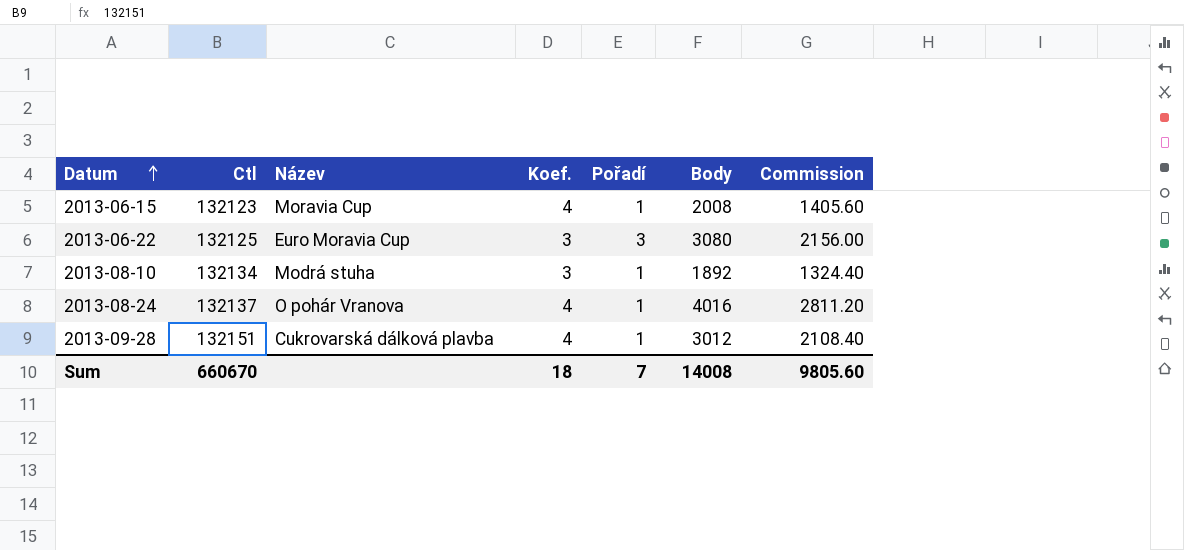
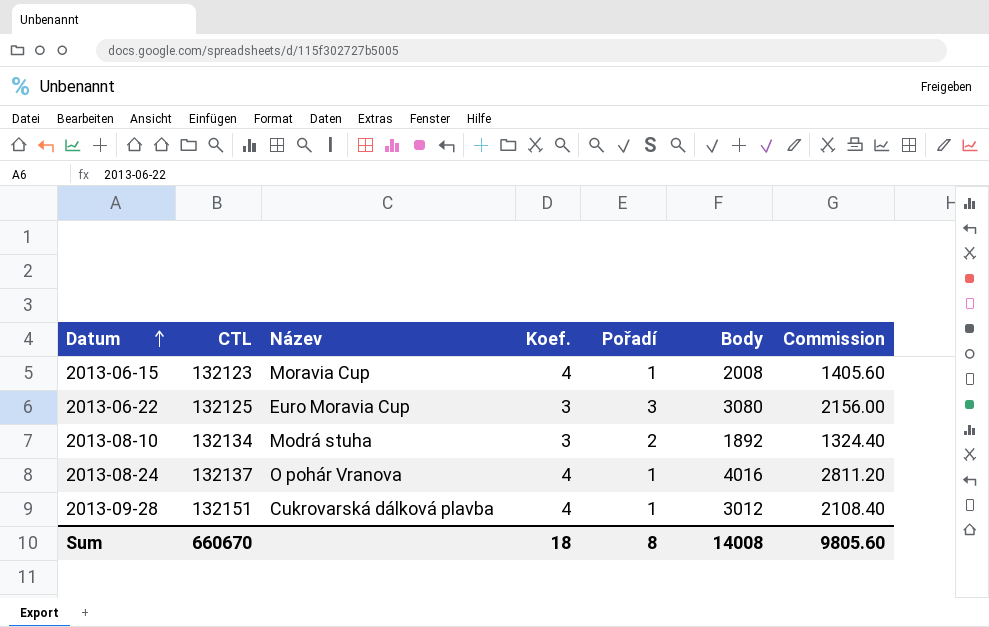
column name: Ctl -> CTL
2013-08-10 | Pořadí: 1 -> 2
Sum | Pořadí: 7 -> 8

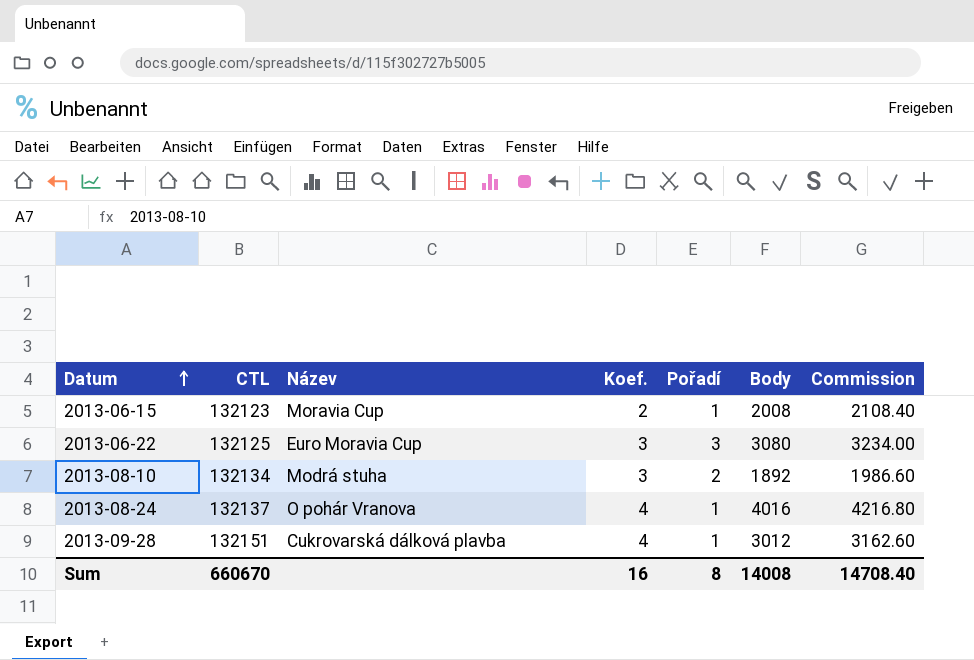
column Commission | formula: [Body] * 0.7 -> [Body] * 1.05
2013-06-15 | Koef.: 4 -> 2
Sum | Koef.: 18 -> 16
Sum | Commission: 9805.60 -> 14708.40

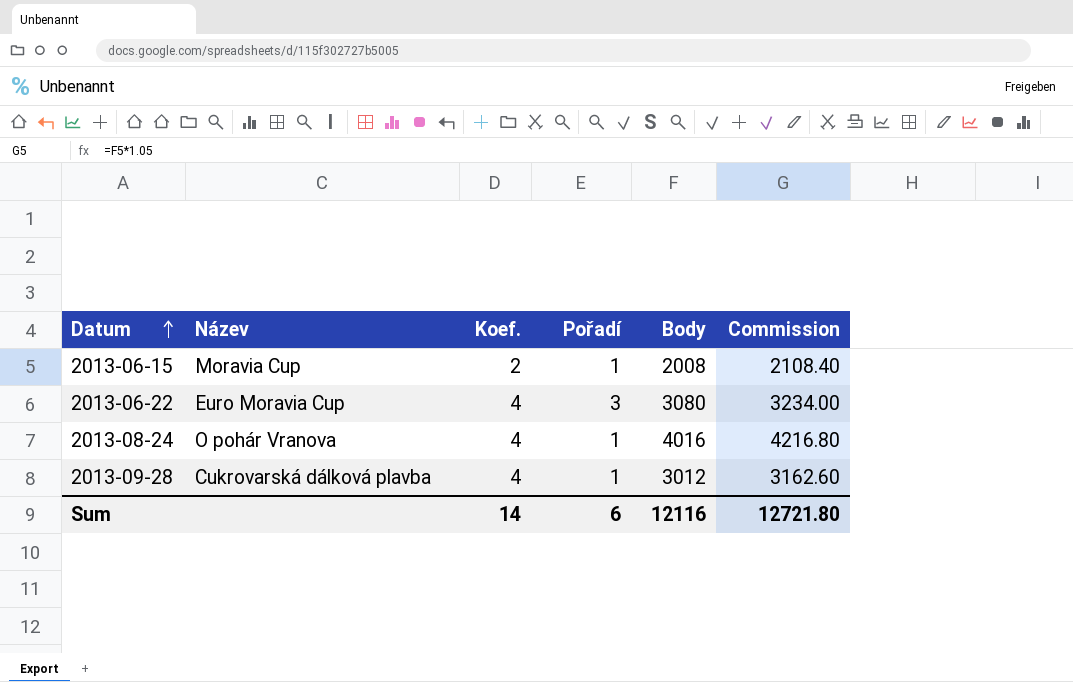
column CTL | position: 2 -> none
row 2013-08-10: 132134 | Modrá stuha | 3 | 2 | 1892 | 1986.60 -> none
2013-06-22 | Koef.: 3 -> 4
Sum | Koef.: 16 -> 14
Sum | Pořadí: 8 -> 6
Sum | Body: 14008 -> 12116
Sum | Commission: 14708.40 -> 12721.80

